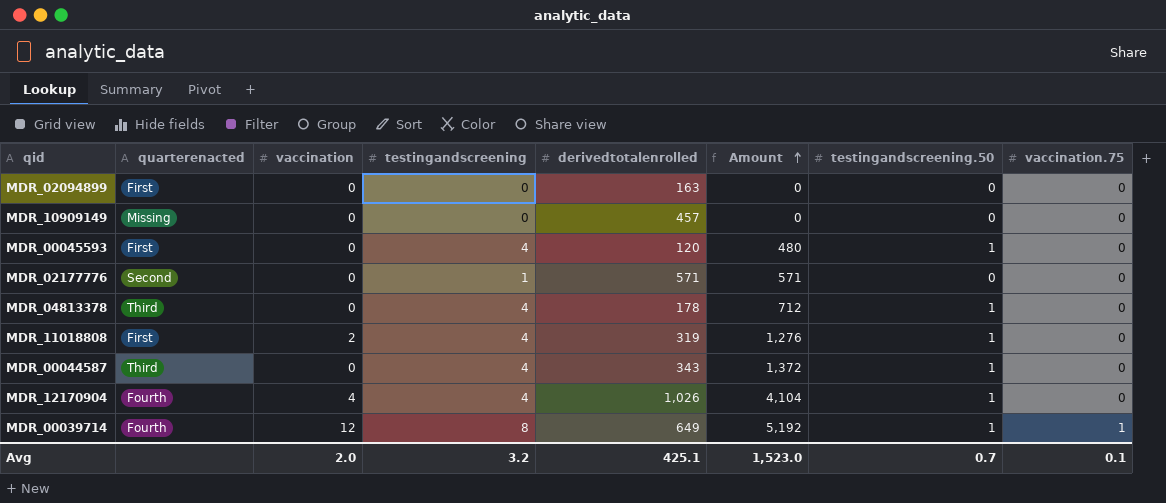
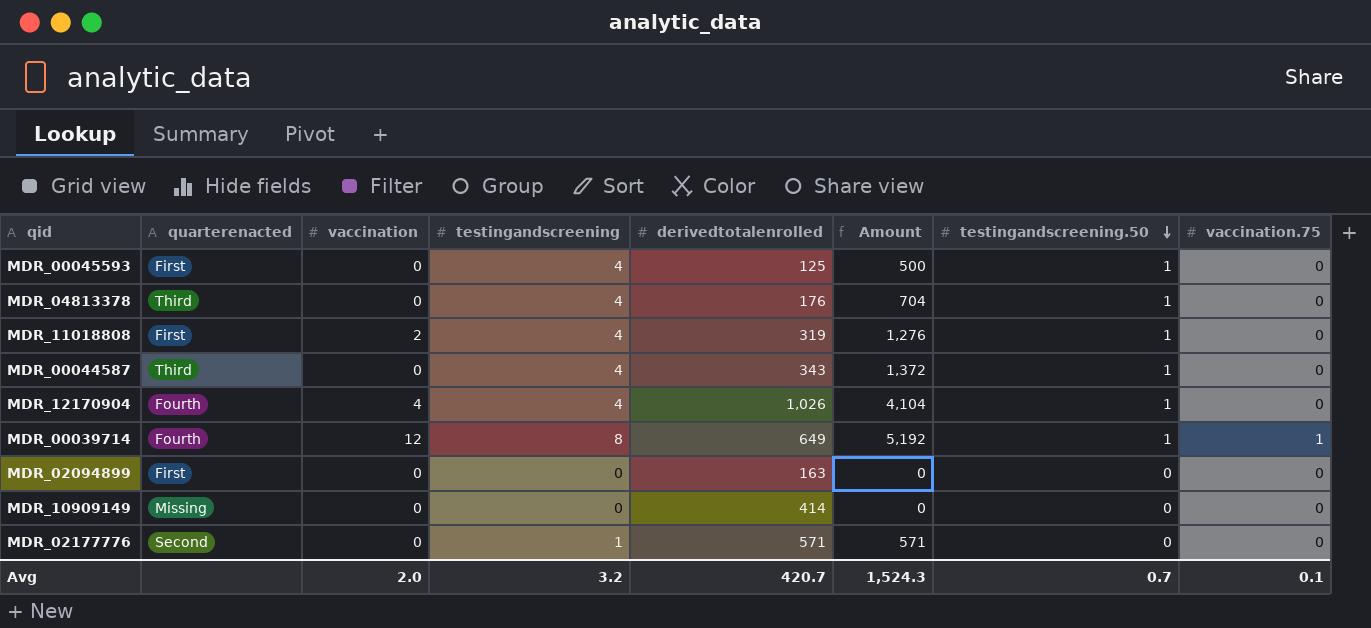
row order: Amount ascending -> testingandscreening.50 descending
MDR_00045593 | derivedtotalenrolled: 120 -> 125
MDR_00045593 | Amount: 480 -> 500
MDR_04813378 | derivedtotalenrolled: 178 -> 176
MDR_04813378 | Amount: 712 -> 704
MDR_10909149 | derivedtotalenrolled: 457 -> 414
Avg | derivedtotalenrolled: 425.1 -> 420.7
Avg | Amount: 1,523.0 -> 1,524.3

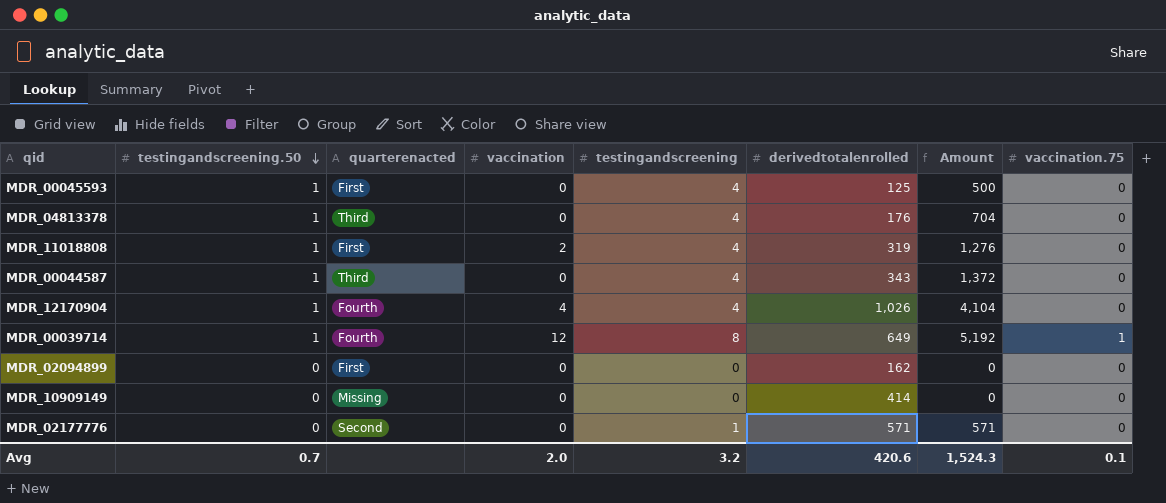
column testingandscreening.50 | position: 7 -> 2
MDR_02094899 | derivedtotalenrolled: 163 -> 162
Avg | derivedtotalenrolled: 420.7 -> 420.6

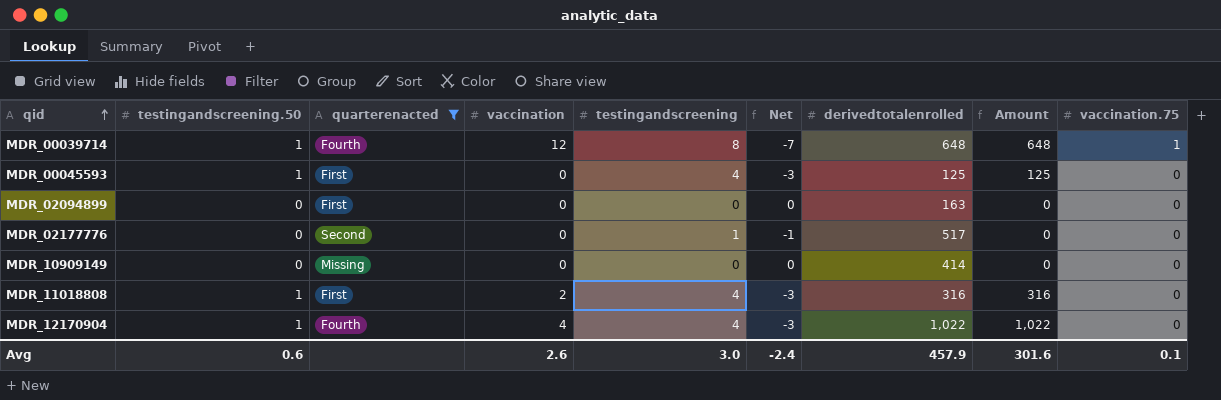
filter: none -> quarterenacted != Third
row order: testingandscreening.50 descending -> qid ascending
column Net | formula: none -> [testingandscreening.50] - [testingandscreening]
column Amount | formula: [testingandscreening] * [derivedtotalenrolled] -> [testingandscreening.50] * [derivedtotalenrolled]
MDR_00039714 | derivedtotalenrolled: 649 -> 648
MDR_02094899 | derivedtotalenrolled: 162 -> 163
MDR_02177776 | derivedtotalenrolled: 571 -> 517
MDR_11018808 | derivedtotalenrolled: 319 -> 316
MDR_12170904 | derivedtotalenrolled: 1,026 -> 1,022
Avg | testingandscreening.50: 0.7 -> 0.6
Avg | vaccination: 2.0 -> 2.6
Avg | testingandscreening: 3.2 -> 3.0
Avg | derivedtotalenrolled: 420.6 -> 457.9
Avg | Amount: 1,524.3 -> 301.6

